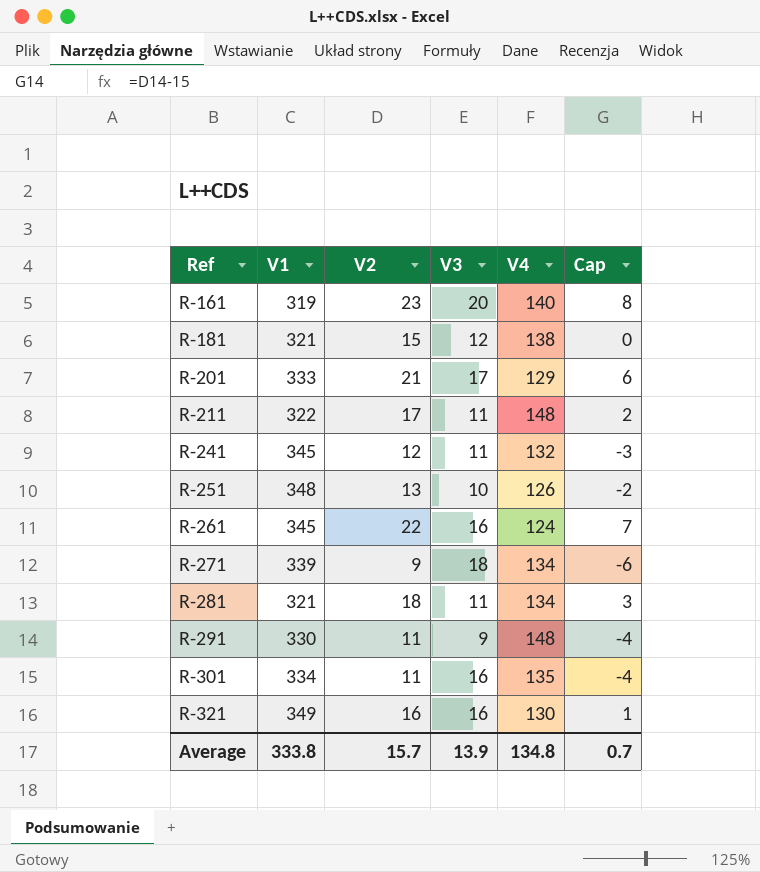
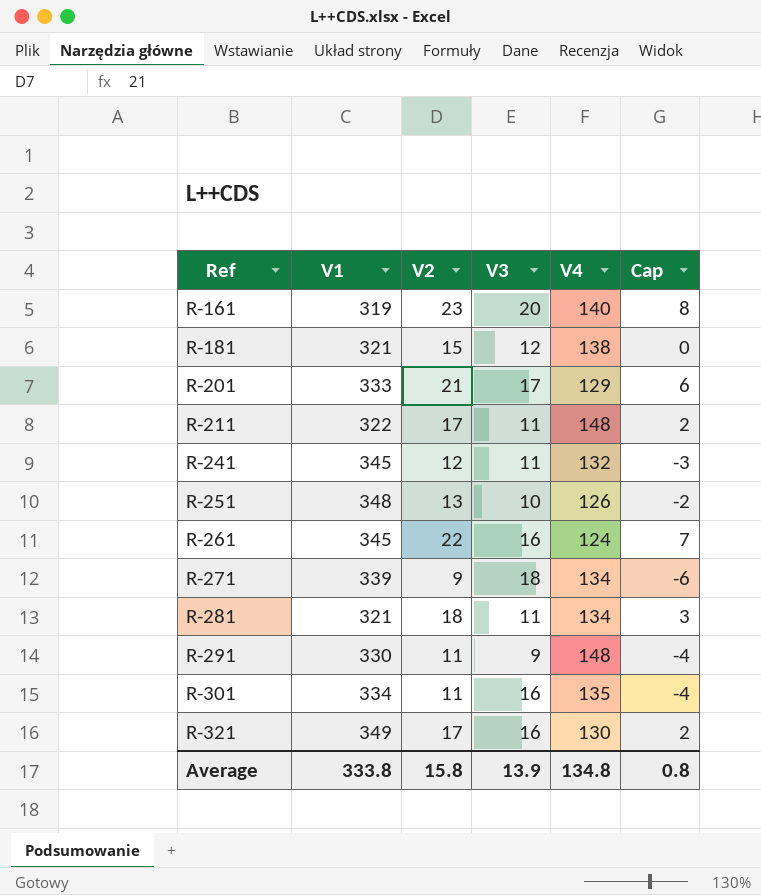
R-321 | V2: 16 -> 17
R-321 | Cap: 1 -> 2
Average | V2: 15.7 -> 15.8
Average | Cap: 0.7 -> 0.8

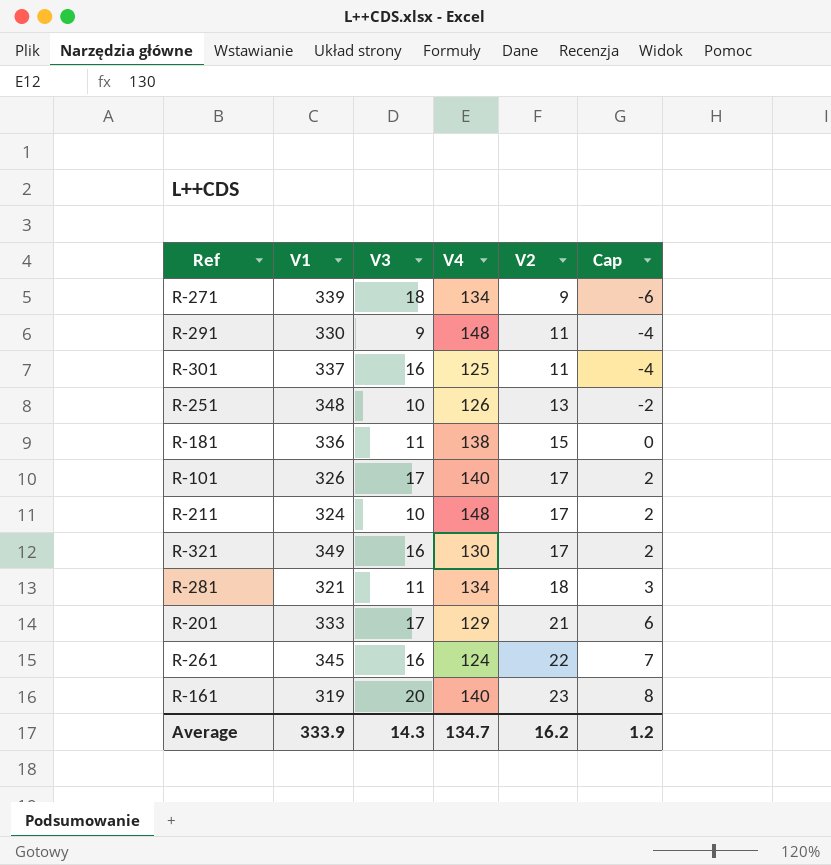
row order: Ref ascending -> V2 ascending
column V2 | position: 3 -> 5
row R-241: 345 | 12 | 11 | 132 | -3 -> none
R-301 | V1: 334 -> 337
R-301 | V4: 135 -> 125
R-181 | V1: 321 -> 336
R-181 | V3: 12 -> 11
row R-101: none -> 326 | 17 | 140 | 17 | 2
R-211 | V1: 322 -> 324
R-211 | V3: 11 -> 10
Average | V1: 333.8 -> 333.9
Average | V3: 13.9 -> 14.3
Average | V4: 134.8 -> 134.7
Average | V2: 15.8 -> 16.2
Average | Cap: 0.8 -> 1.2

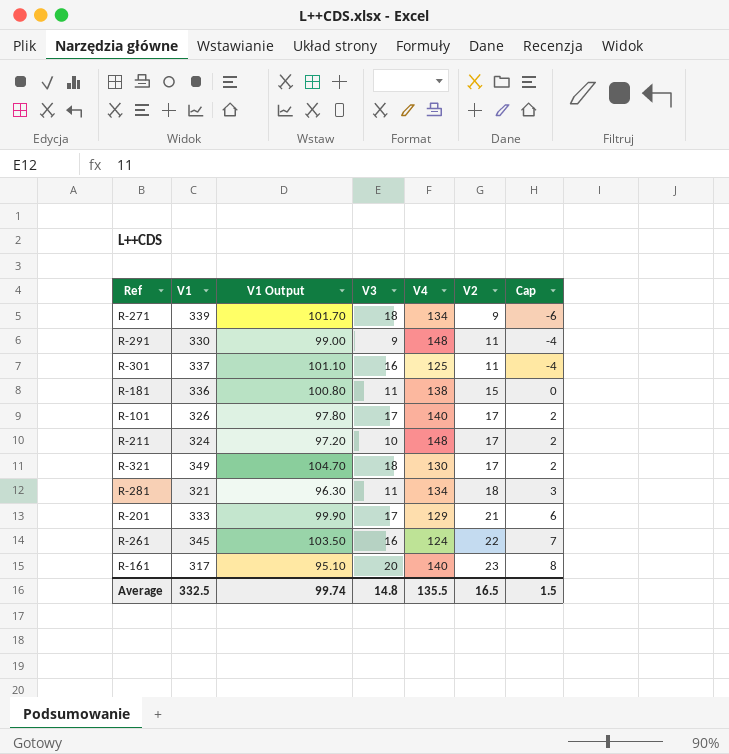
column V1 Output | formula: none -> [V1] * 0.3
row R-251: 348 | 10 | 126 | 13 | -2 -> none
R-321 | V3: 16 -> 18
R-161 | V1: 319 -> 317
Average | V1: 333.9 -> 332.5
Average | V3: 14.3 -> 14.8
Average | V4: 134.7 -> 135.5
Average | V2: 16.2 -> 16.5
Average | Cap: 1.2 -> 1.5

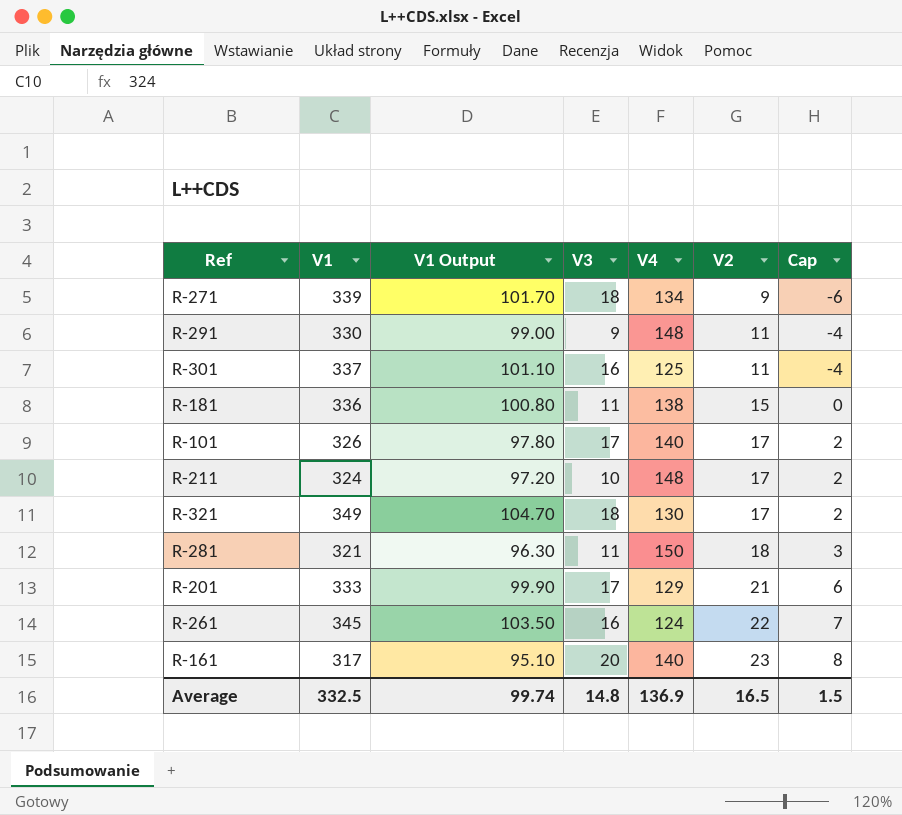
R-281 | V4: 134 -> 150
Average | V4: 135.5 -> 136.9

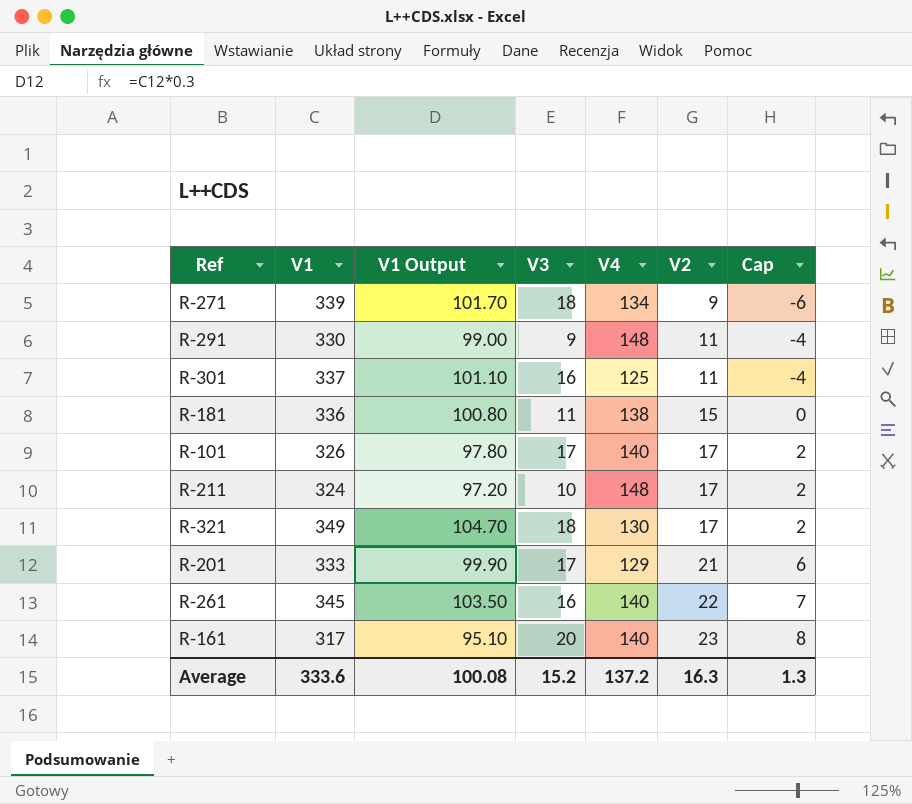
row R-281: 321 | 96.30 | 11 | 150 | 18 | 3 -> none
R-261 | V4: 124 -> 140
Average | V1: 332.5 -> 333.6
Average | V1 Output: 99.74 -> 100.08
Average | V3: 14.8 -> 15.2
Average | V4: 136.9 -> 137.2
Average | V2: 16.5 -> 16.3
Average | Cap: 1.5 -> 1.3

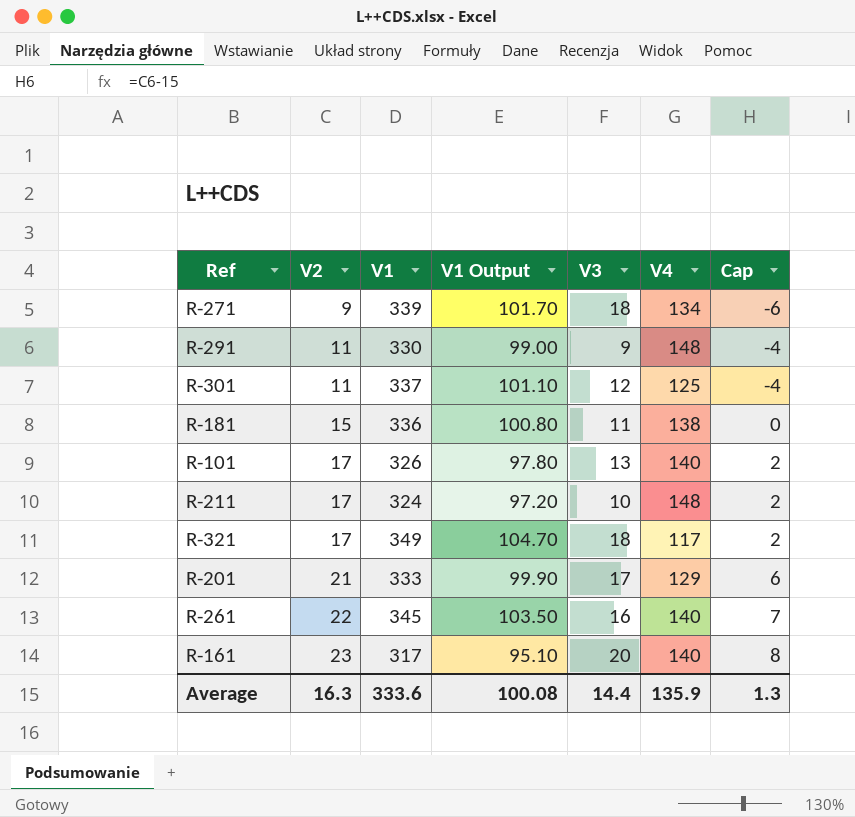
column V2 | position: 6 -> 2
R-301 | V3: 16 -> 12
R-101 | V3: 17 -> 13
R-321 | V4: 130 -> 117
Average | V3: 15.2 -> 14.4
Average | V4: 137.2 -> 135.9

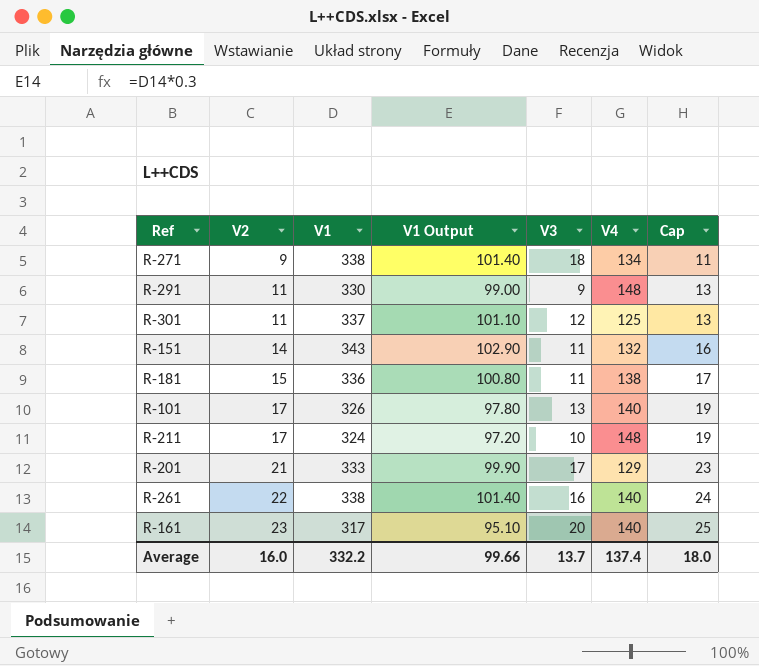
column Cap | formula: [V2] - 15 -> [V2] + 2
row R-321: 17 | 349 | 104.70 | 18 | 117 | 2 -> none
R-271 | V1: 339 -> 338
R-271 | V1 Output: 101.70 -> 101.40
row R-151: none -> 14 | 343 | 102.90 | 11 | 132 | 16
R-261 | V1: 345 -> 338
R-261 | V1 Output: 103.50 -> 101.40
Average | V2: 16.3 -> 16.0
Average | V1: 333.6 -> 332.2
Average | V1 Output: 100.08 -> 99.66
Average | V3: 14.4 -> 13.7
Average | V4: 135.9 -> 137.4
Average | Cap: 1.3 -> 18.0

